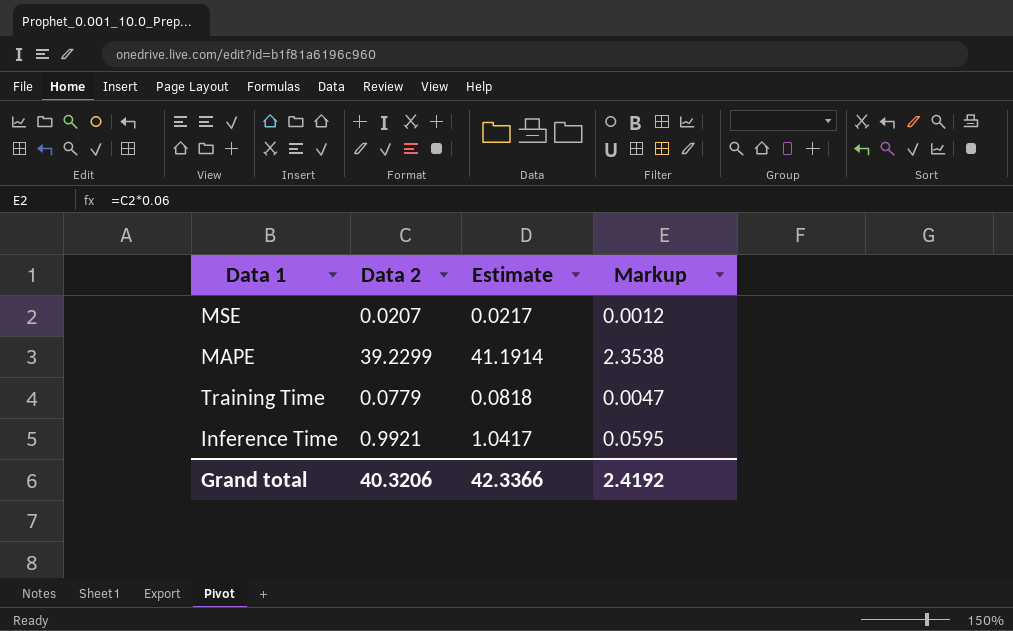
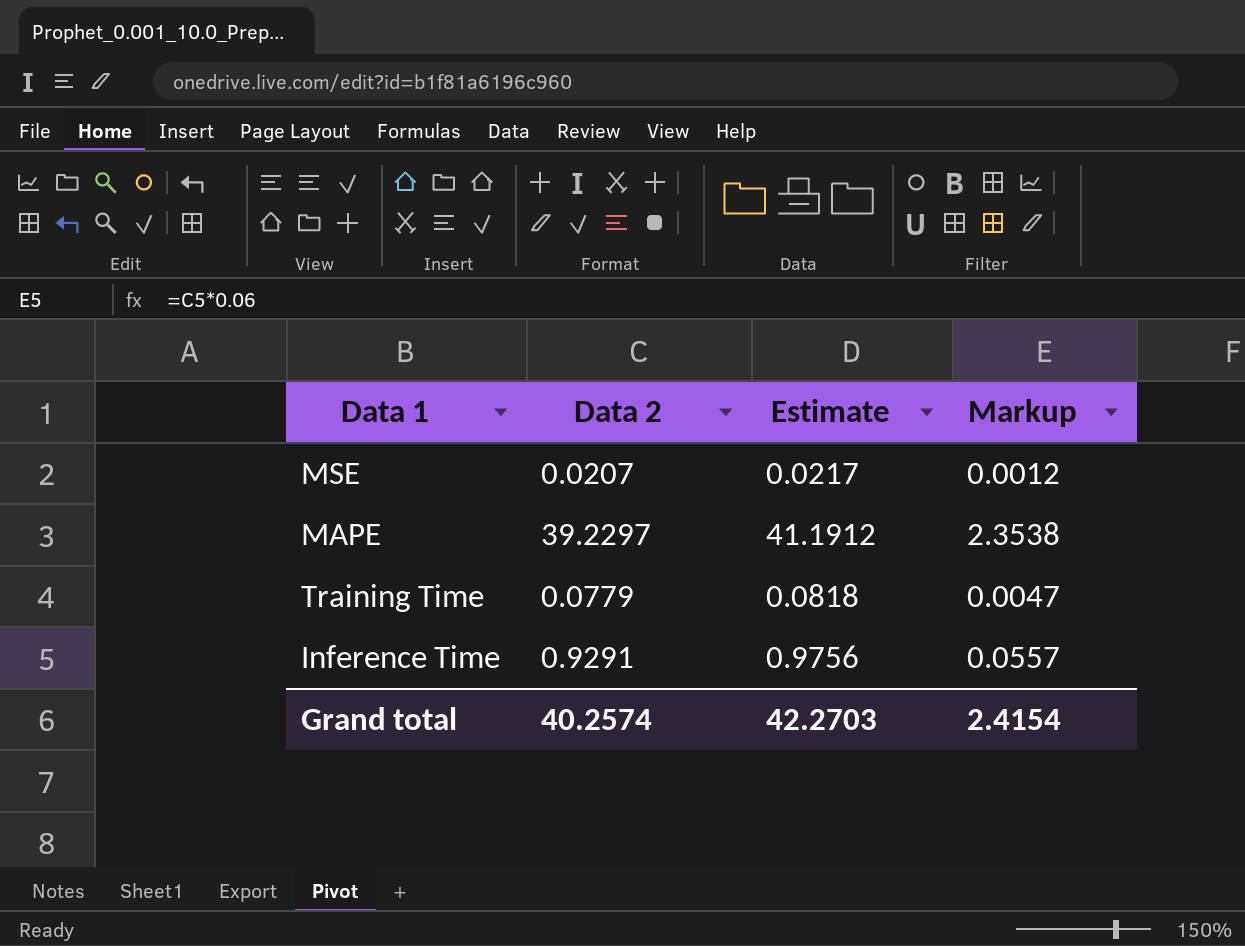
MAPE | Data 2: 39.2299 -> 39.2297
MAPE | Estimate: 41.1914 -> 41.1912
Inference Time | Data 2: 0.9921 -> 0.9291
Inference Time | Estimate: 1.0417 -> 0.9756
Inference Time | Markup: 0.0595 -> 0.0557
Grand total | Data 2: 40.3206 -> 40.2574
Grand total | Estimate: 42.3366 -> 42.2703
Grand total | Markup: 2.4192 -> 2.4154

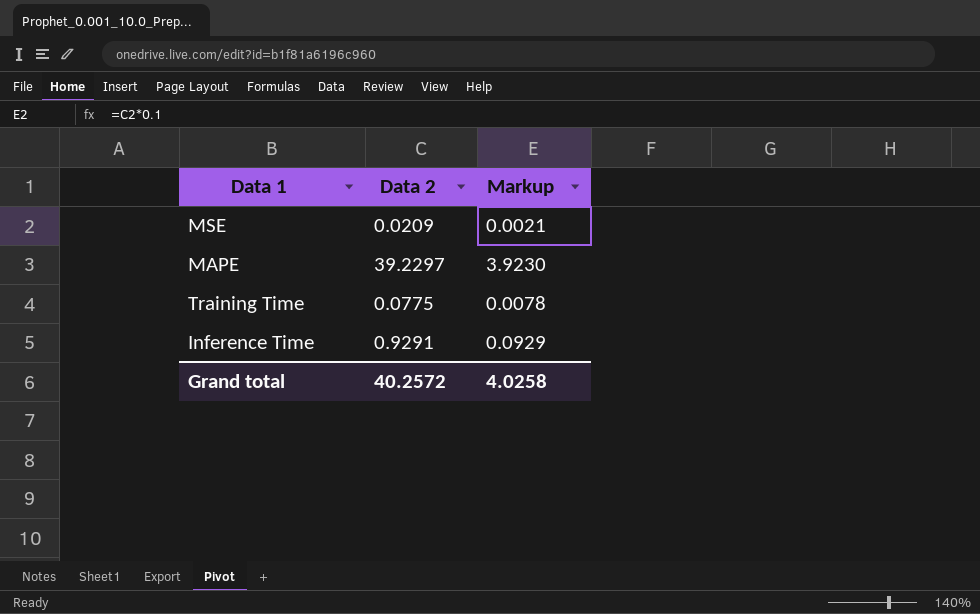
column Estimate | formula: [Data 2] * 1.05 -> none
column Markup | formula: [Data 2] * 0.06 -> [Data 2] * 0.1
MSE | Data 2: 0.0207 -> 0.0209
Training Time | Data 2: 0.0779 -> 0.0775
Grand total | Data 2: 40.2574 -> 40.2572
Grand total | Markup: 2.4154 -> 4.0258

